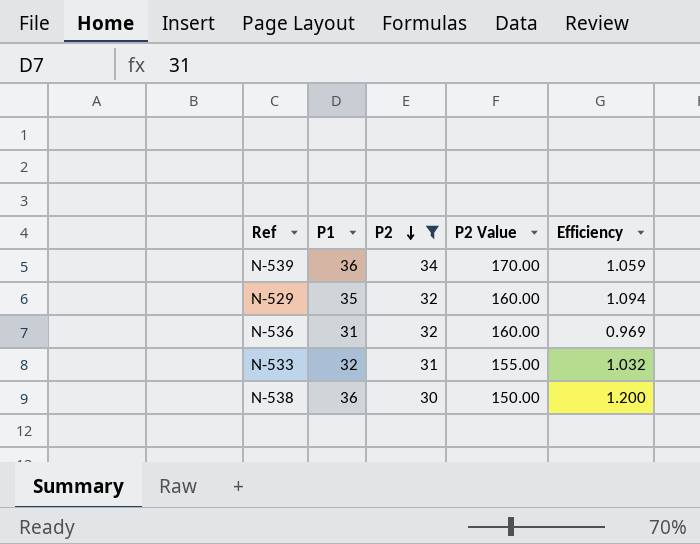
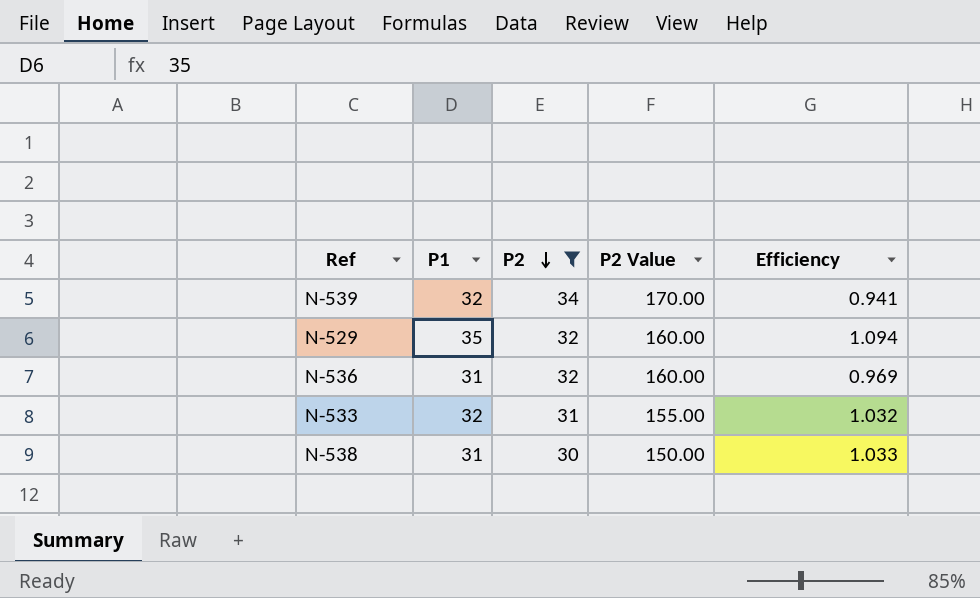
N-539 | P1: 36 -> 32
N-539 | Efficiency: 1.059 -> 0.941
N-538 | P1: 36 -> 31
N-538 | Efficiency: 1.200 -> 1.033

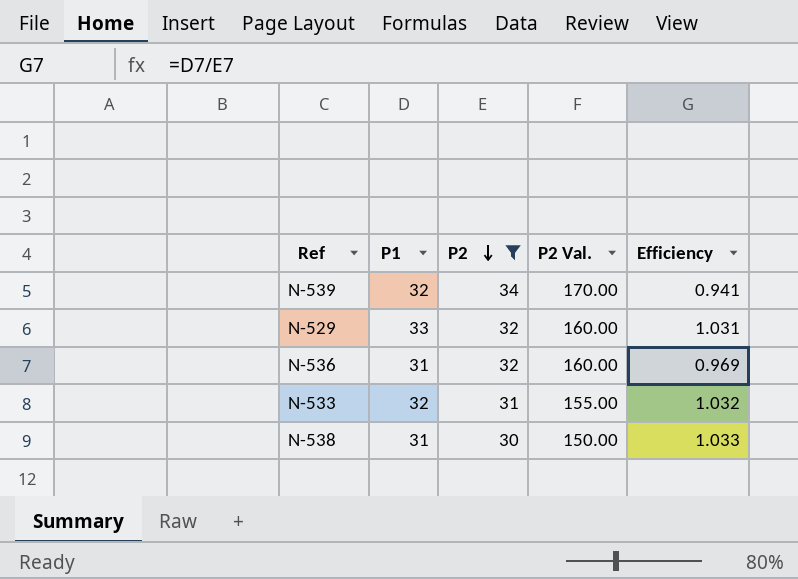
column name: P2 Value -> P2 Val.
N-529 | P1: 35 -> 33
N-529 | Efficiency: 1.094 -> 1.031

